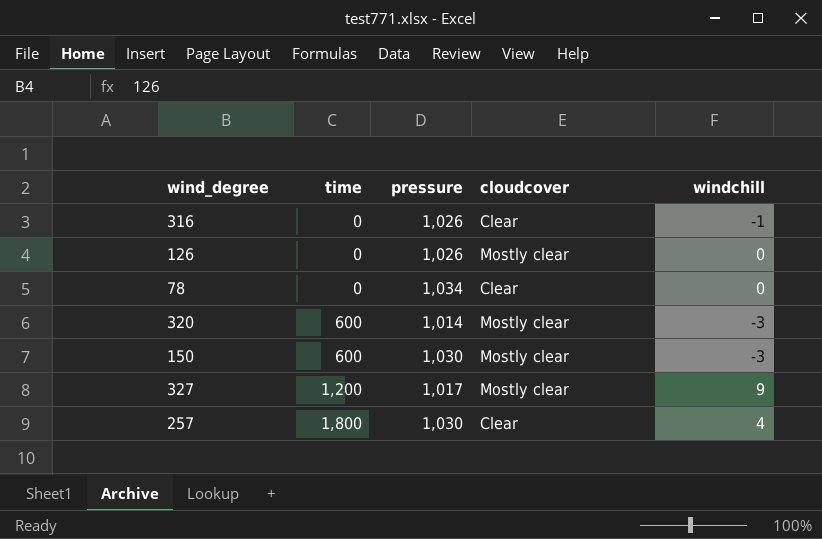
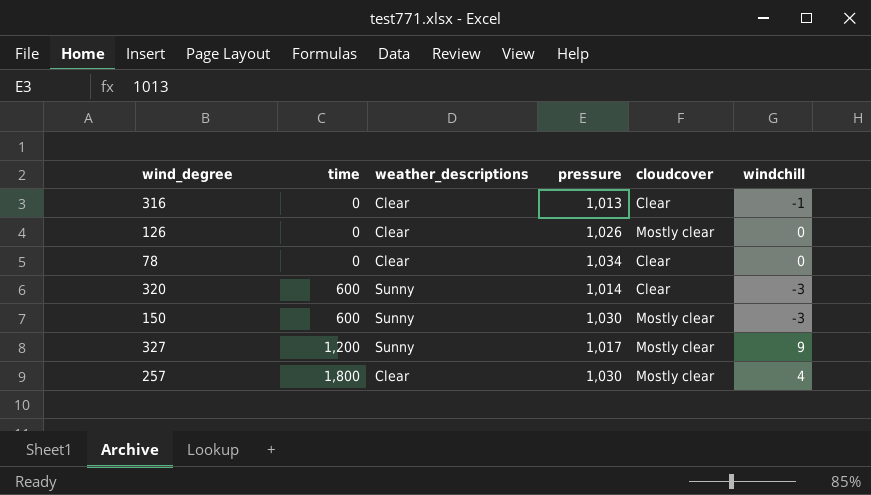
column weather_descriptions | position: none -> 3
316 | pressure: 1,026 -> 1,013
320 | cloudcover: Mostly clear -> Clear
257 | cloudcover: Clear -> Mostly clear

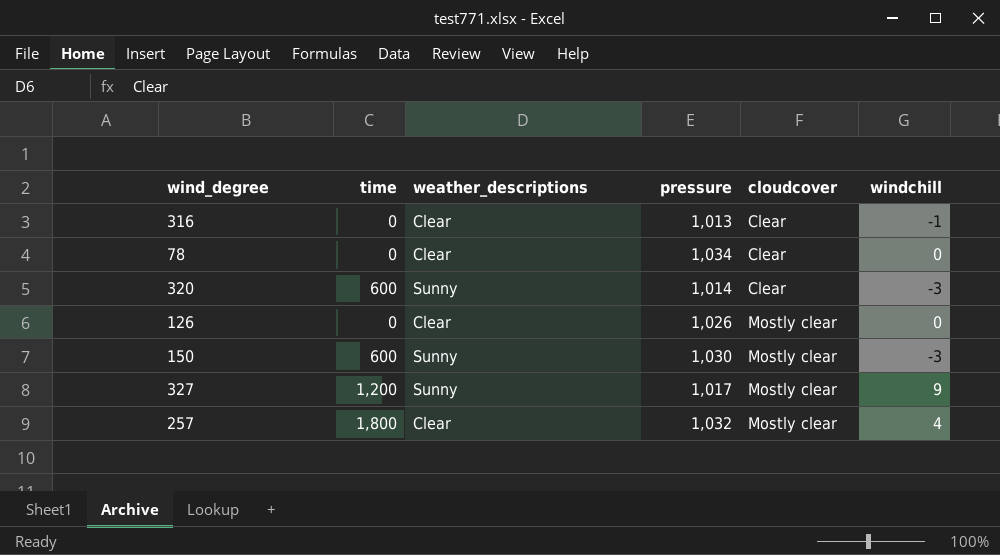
row order: time ascending -> cloudcover ascending
257 | pressure: 1,030 -> 1,032

